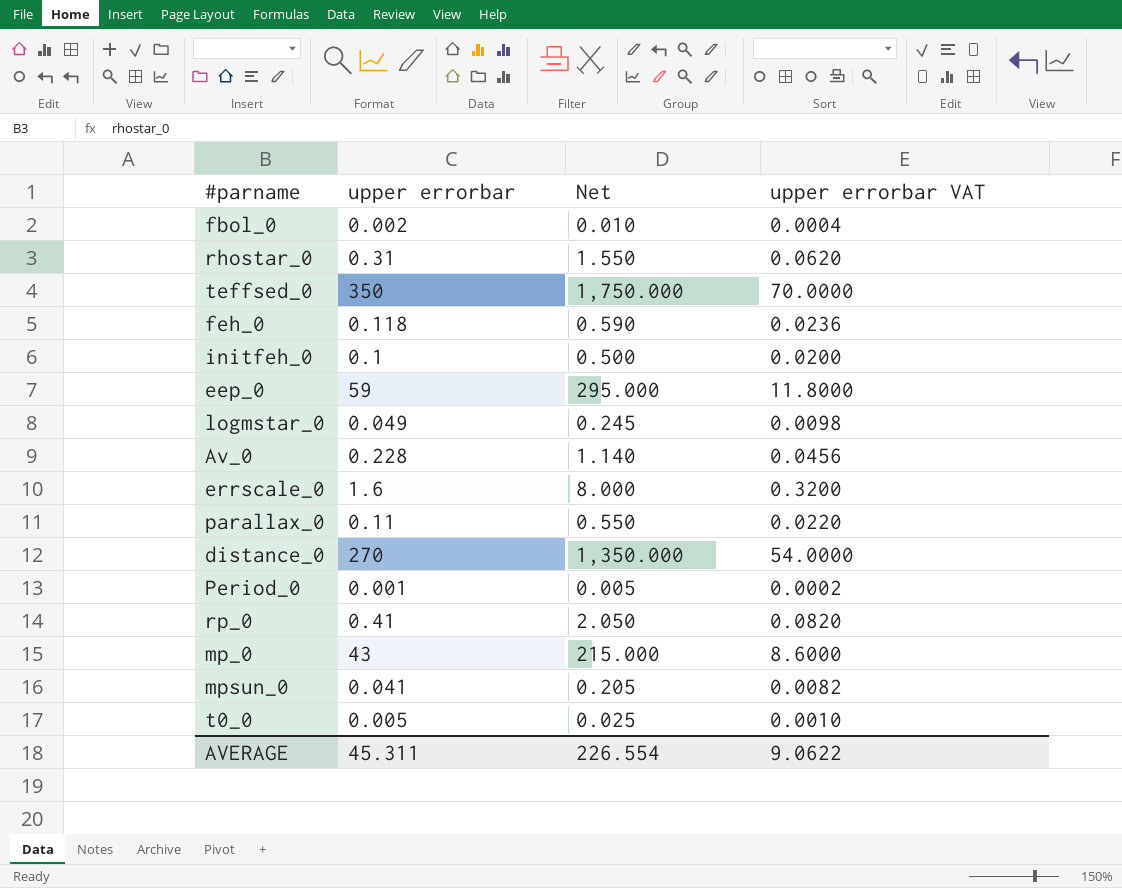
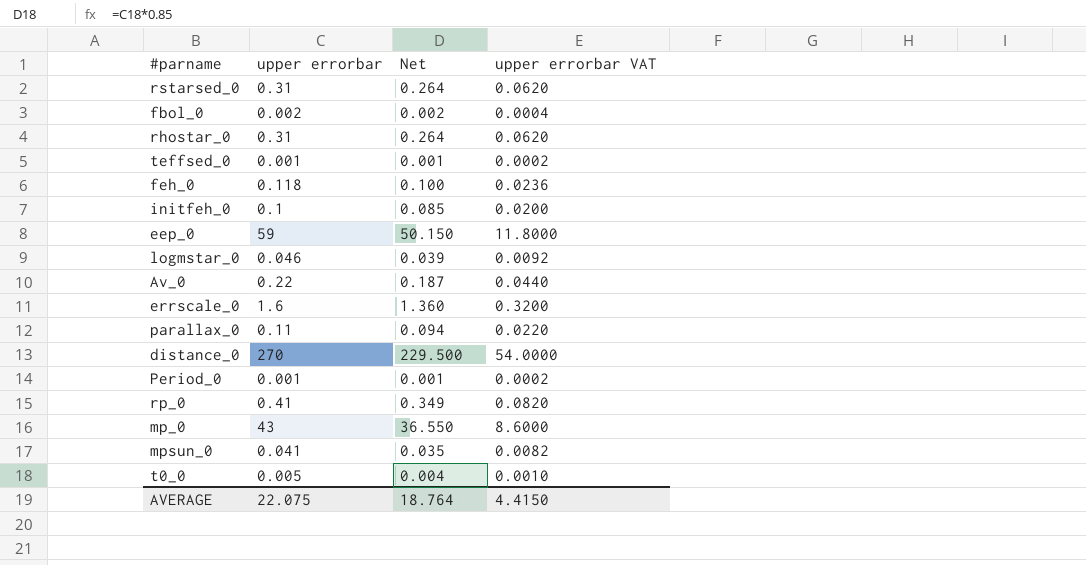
column Net | formula: [upper errorbar] * 5 -> [upper errorbar] * 0.85
row rstarsed_0: none -> 0.31 | 0.264 | 0.0620
teffsed_0 | upper errorbar: 350 -> 0.001
teffsed_0 | upper errorbar VAT: 70.0000 -> 0.0002
logmstar_0 | upper errorbar: 0.049 -> 0.046
logmstar_0 | upper errorbar VAT: 0.0098 -> 0.0092
Av_0 | upper errorbar: 0.228 -> 0.22
Av_0 | upper errorbar VAT: 0.0456 -> 0.0440
AVERAGE | upper errorbar: 45.311 -> 22.075
AVERAGE | Net: 226.554 -> 18.764
AVERAGE | upper errorbar VAT: 9.0622 -> 4.4150

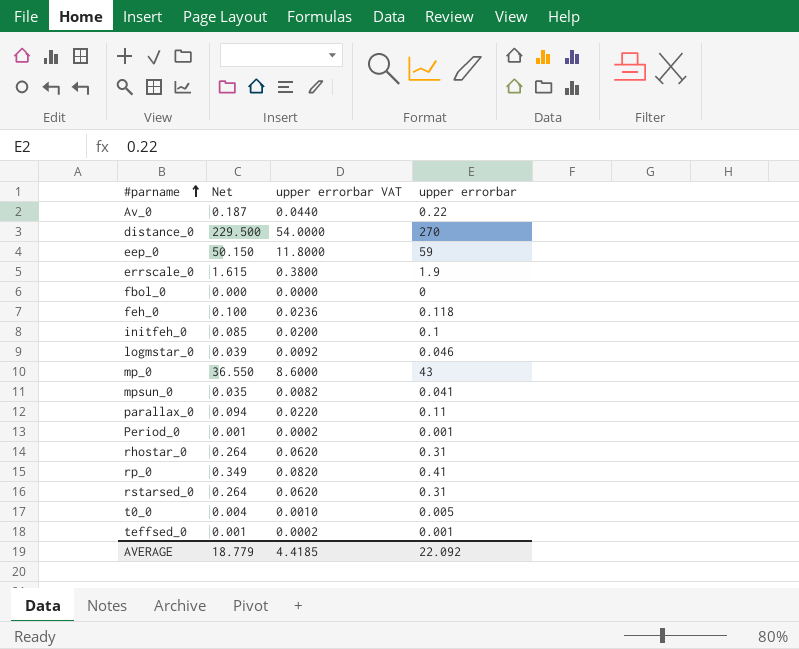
row order: none -> #parname ascending
column upper errorbar | position: 2 -> 4
errscale_0 | Net: 1.360 -> 1.615
errscale_0 | upper errorbar VAT: 0.3200 -> 0.3800
errscale_0 | upper errorbar: 1.6 -> 1.9
fbol_0 | Net: 0.002 -> 0.000
fbol_0 | upper errorbar VAT: 0.0004 -> 0.0000
fbol_0 | upper errorbar: 0.002 -> 0
AVERAGE | Net: 18.764 -> 18.779
AVERAGE | upper errorbar VAT: 4.4150 -> 4.4185
AVERAGE | upper errorbar: 22.075 -> 22.092

